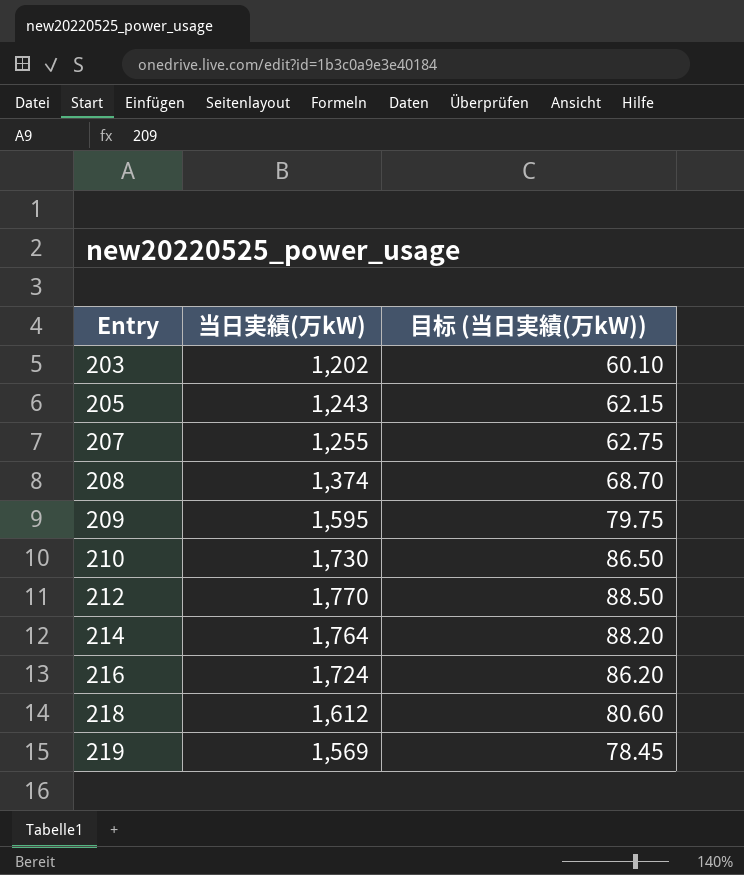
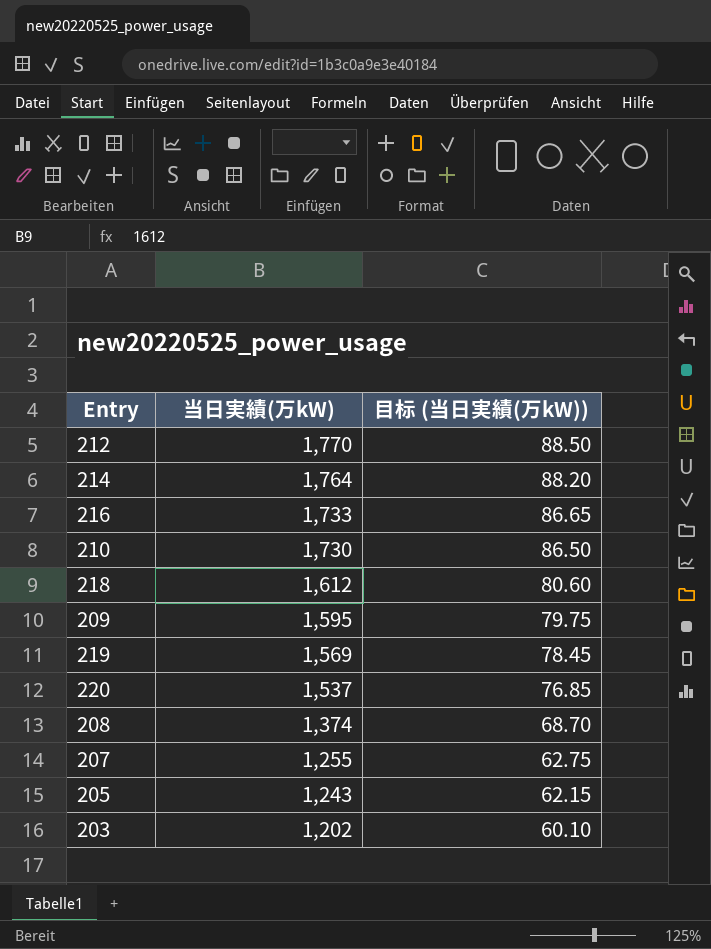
row order: Entry ascending -> 当日実績(万kW) descending
216 | 当日実績(万kW): 1,724 -> 1,733
216 | 目标 (当日実績(万kW)): 86.20 -> 86.65
row 220: none -> 1,537 | 76.85

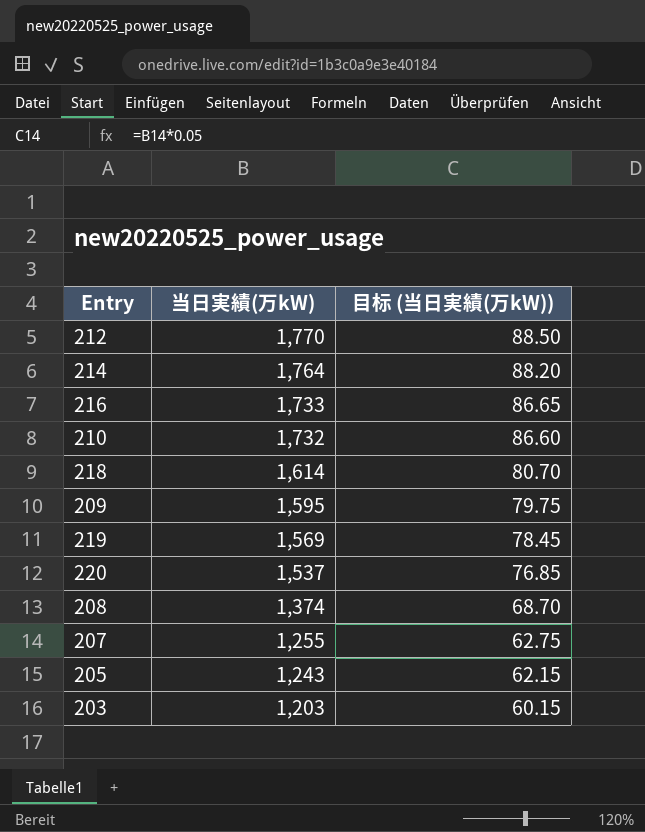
210 | 当日実績(万kW): 1,730 -> 1,732
210 | 目标 (当日実績(万kW)): 86.50 -> 86.60
218 | 当日実績(万kW): 1,612 -> 1,614
218 | 目标 (当日実績(万kW)): 80.60 -> 80.70
203 | 当日実績(万kW): 1,202 -> 1,203
203 | 目标 (当日実績(万kW)): 60.10 -> 60.15

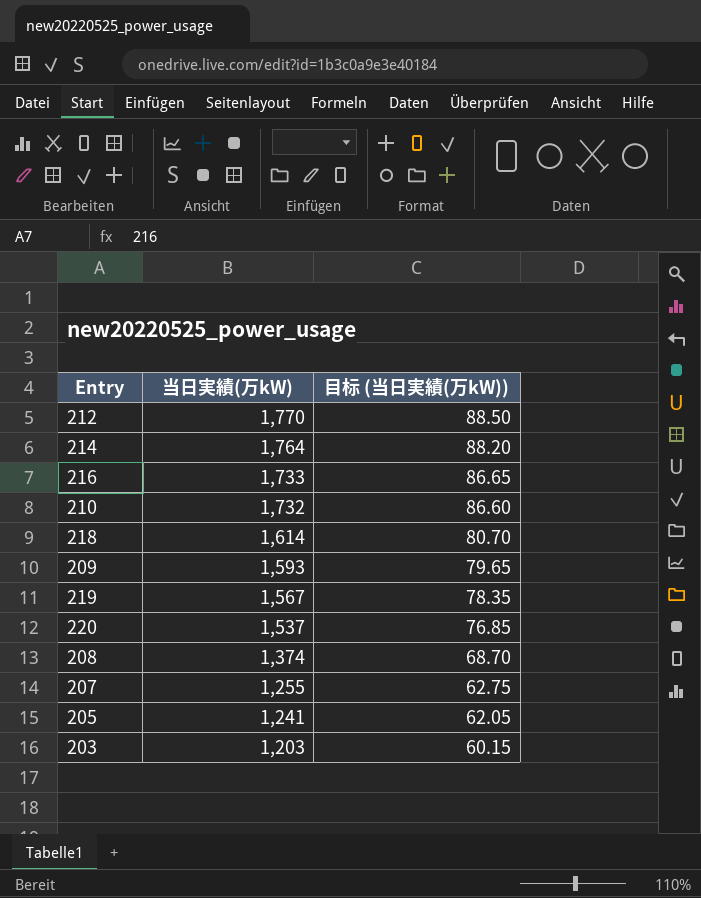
209 | 当日実績(万kW): 1,595 -> 1,593
209 | 目标 (当日実績(万kW)): 79.75 -> 79.65
219 | 当日実績(万kW): 1,569 -> 1,567
219 | 目标 (当日実績(万kW)): 78.45 -> 78.35
205 | 当日実績(万kW): 1,243 -> 1,241
205 | 目标 (当日実績(万kW)): 62.15 -> 62.05

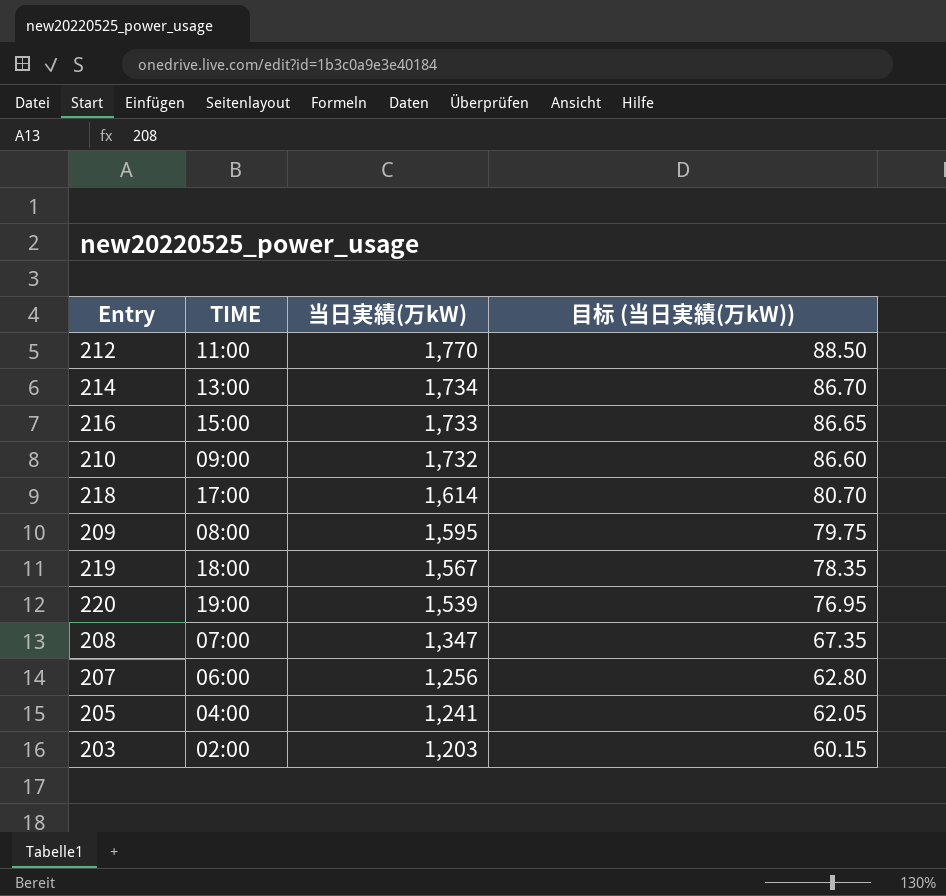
column TIME | position: none -> 2
214 | 当日実績(万kW): 1,764 -> 1,734
214 | 目标 (当日実績(万kW)): 88.20 -> 86.70
209 | 当日実績(万kW): 1,593 -> 1,595
209 | 目标 (当日実績(万kW)): 79.65 -> 79.75
220 | 当日実績(万kW): 1,537 -> 1,539
220 | 目标 (当日実績(万kW)): 76.85 -> 76.95
208 | 当日実績(万kW): 1,374 -> 1,347
208 | 目标 (当日実績(万kW)): 68.70 -> 67.35
207 | 当日実績(万kW): 1,255 -> 1,256
207 | 目标 (当日実績(万kW)): 62.75 -> 62.80

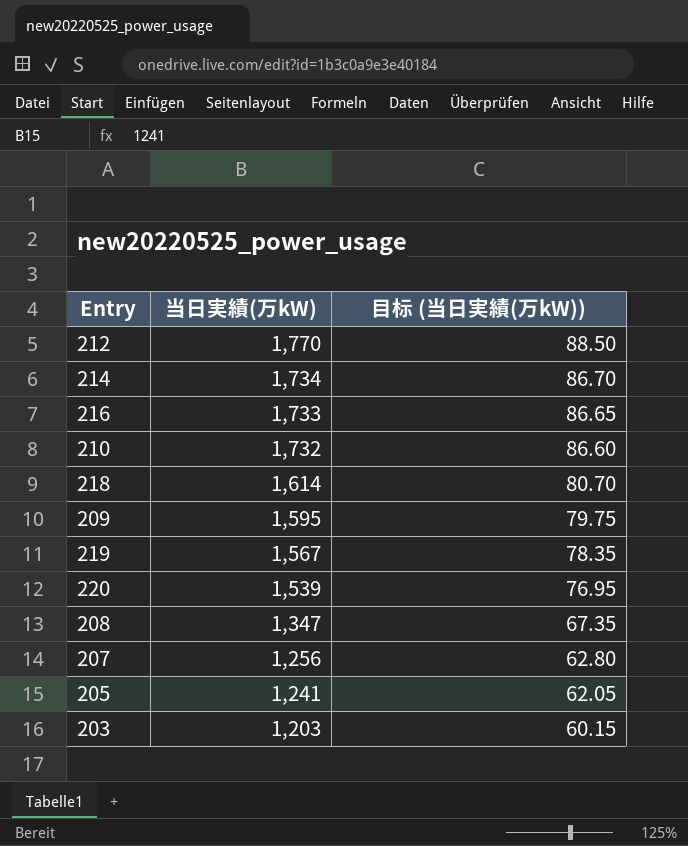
column TIME | position: 2 -> none

